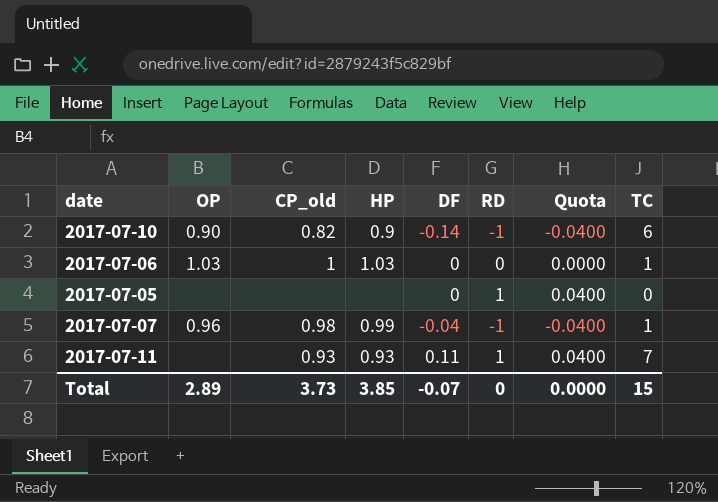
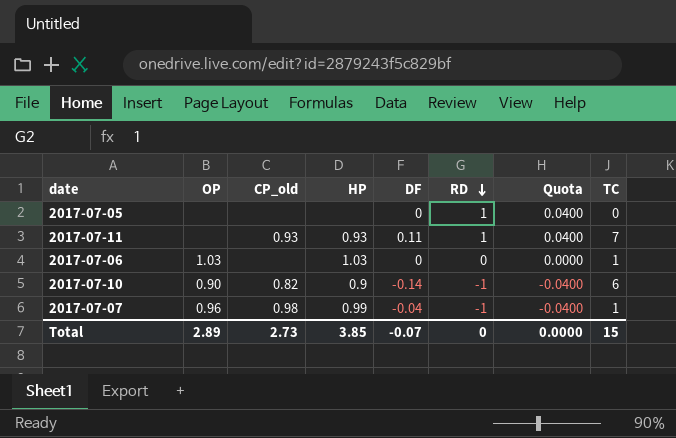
row order: none -> RD descending
2017-07-06 | CP_old: 1 -> none
Total | CP_old: 3.73 -> 2.73

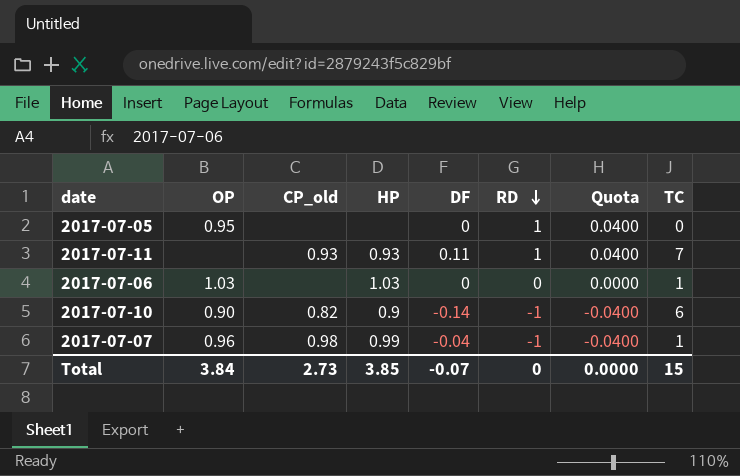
2017-07-05 | OP: none -> 0.95
Total | OP: 2.89 -> 3.84

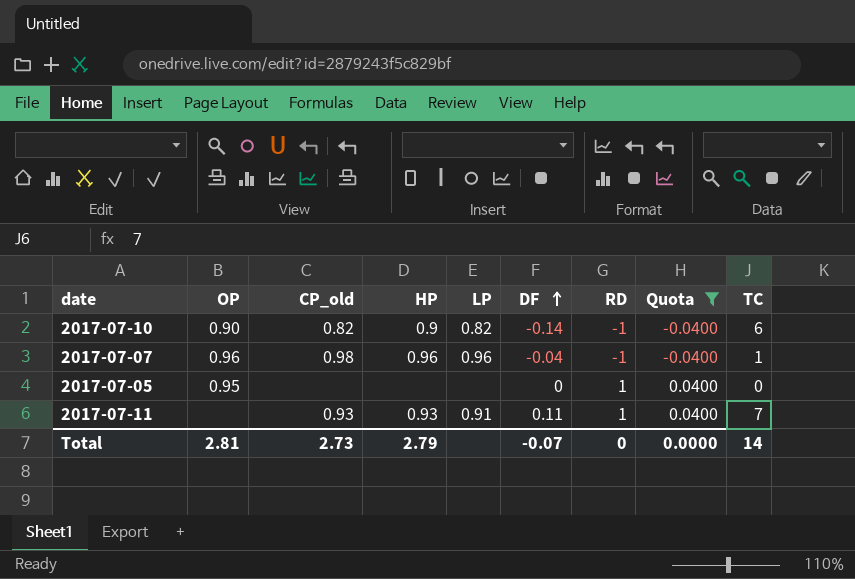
filter: none -> Quota != 0.0000
row order: RD descending -> DF ascending
column LP | position: none -> 5
2017-07-07 | HP: 0.99 -> 0.96
Total | OP: 3.84 -> 2.81
Total | HP: 3.85 -> 2.79
Total | TC: 15 -> 14

